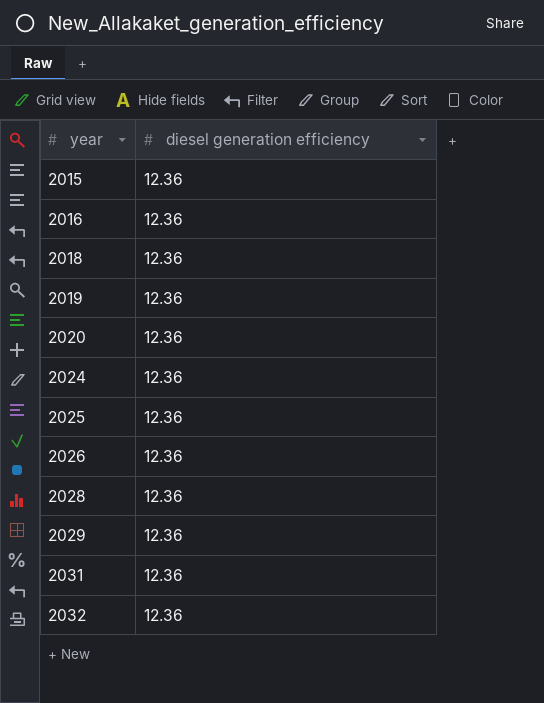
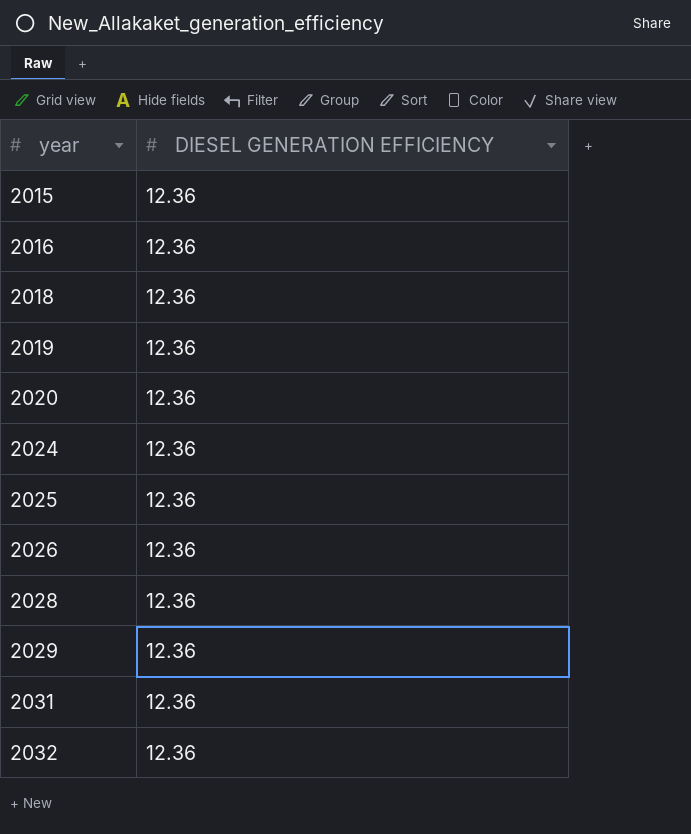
column name: diesel generation efficiency -> DIESEL GENERATION EFFICIENCY

